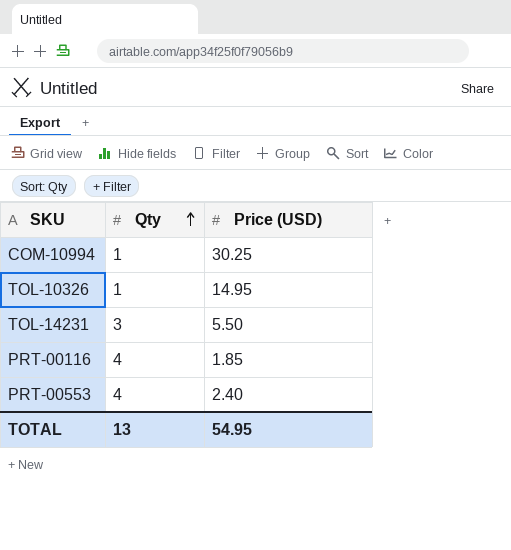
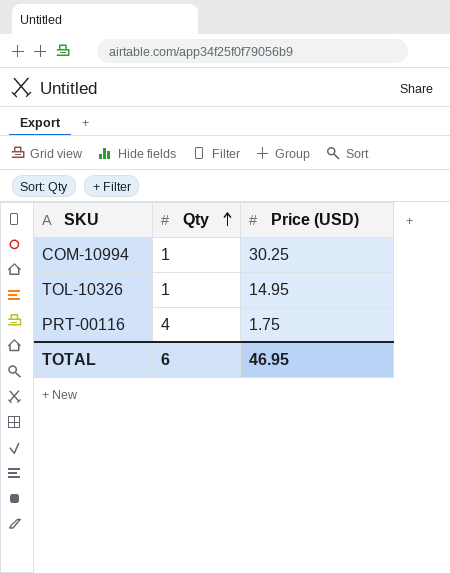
row TOL-14231: 3 | 5.50 -> none
row PRT-00553: 4 | 2.40 -> none
PRT-00116 | Price (USD): 1.85 -> 1.75
TOTAL | Qty: 13 -> 6
TOTAL | Price (USD): 54.95 -> 46.95

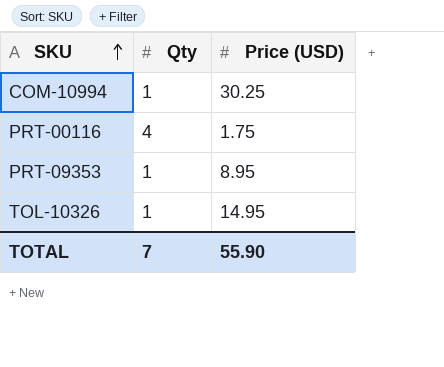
row order: Qty ascending -> SKU ascending
row PRT-09353: none -> 1 | 8.95
TOTAL | Qty: 6 -> 7
TOTAL | Price (USD): 46.95 -> 55.90

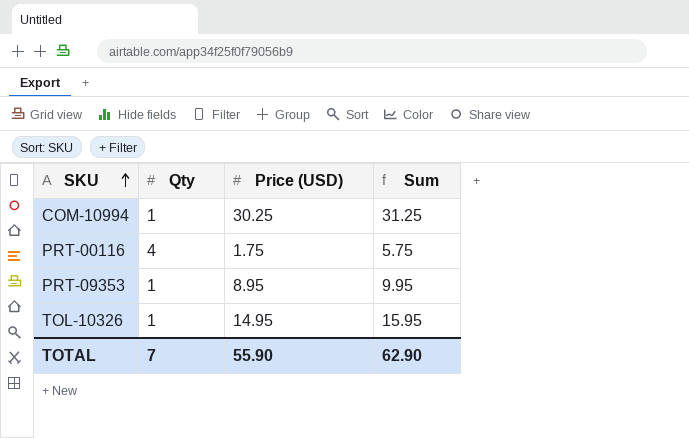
column Sum | formula: none -> [Qty] + [Price (USD)]

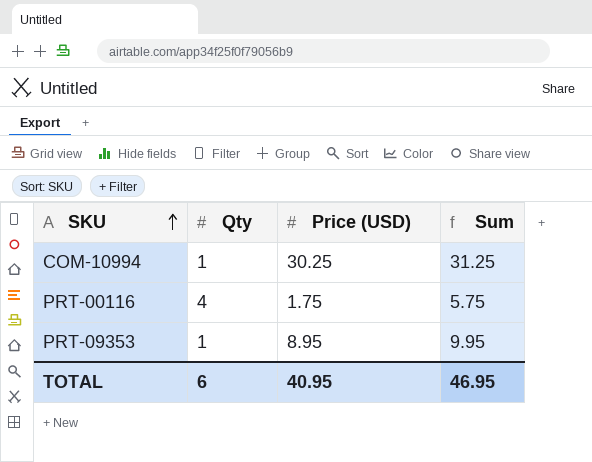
row TOL-10326: 1 | 14.95 | 15.95 -> none
TOTAL | Qty: 7 -> 6
TOTAL | Price (USD): 55.90 -> 40.95
TOTAL | Sum: 62.90 -> 46.95

